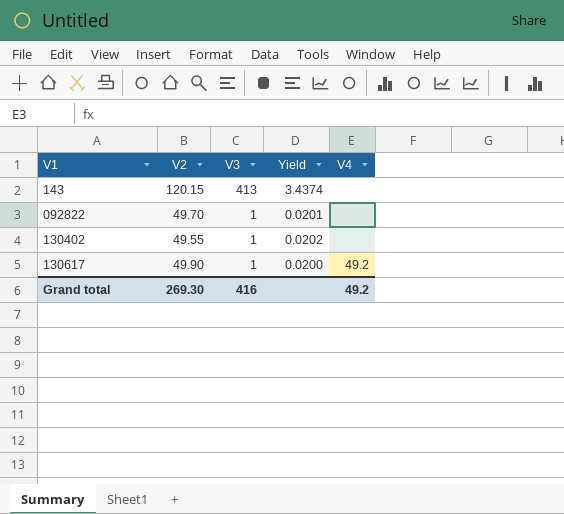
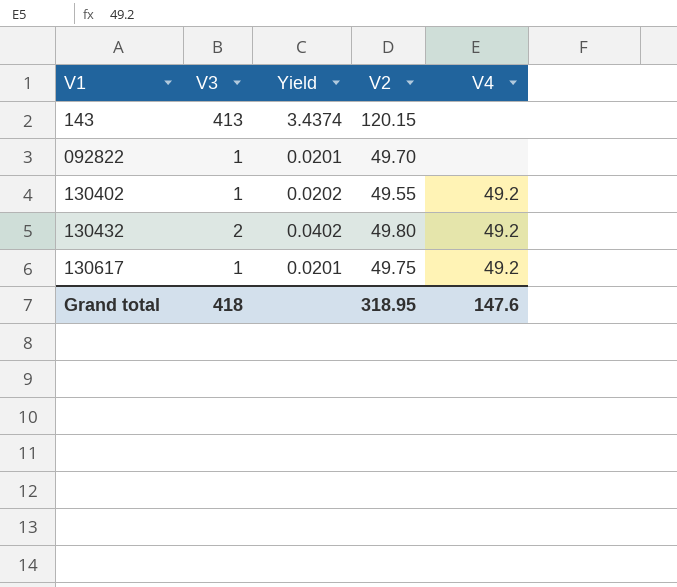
column V2 | position: 2 -> 4
130402 | V4: none -> 49.2
row 130432: none -> 2 | 0.0402 | 49.80 | 49.2
130617 | Yield: 0.0200 -> 0.0201
130617 | V2: 49.90 -> 49.75
Grand total | V3: 416 -> 418
Grand total | V2: 269.30 -> 318.95
Grand total | V4: 49.2 -> 147.6

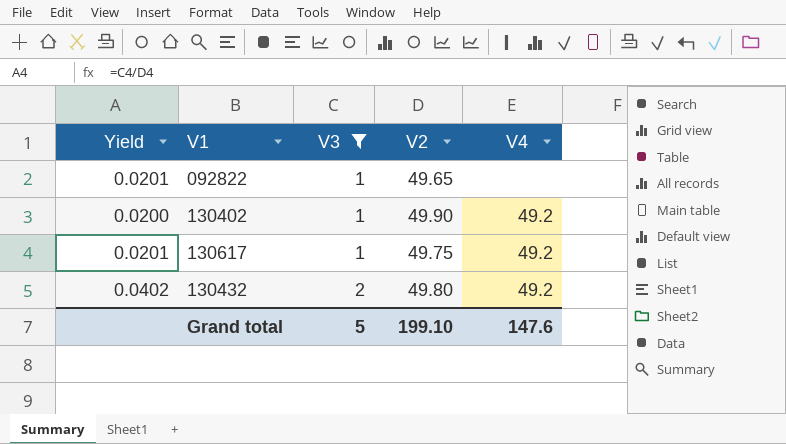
filter: none -> V3 != 413
row order: V1 ascending -> V3 ascending
column Yield | position: 3 -> 1
092822 | V2: 49.70 -> 49.65
130402 | Yield: 0.0202 -> 0.0200
130402 | V2: 49.55 -> 49.90
Grand total | V3: 418 -> 5
Grand total | V2: 318.95 -> 199.10

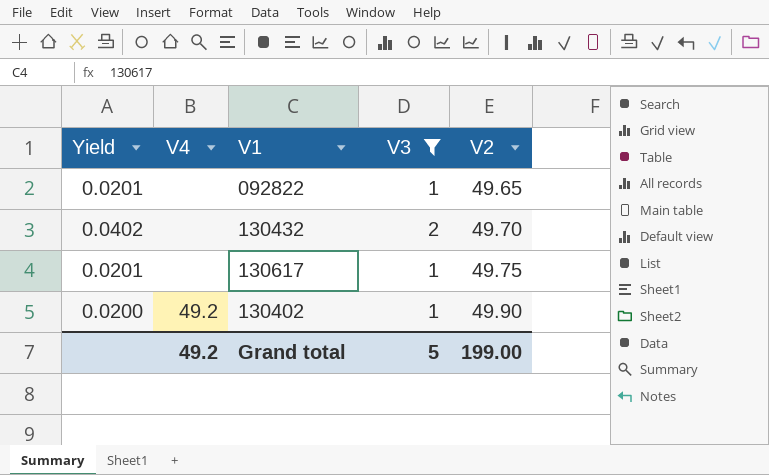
row order: V3 ascending -> V2 ascending
column V4 | position: 5 -> 2
130432 | V4: 49.2 -> none
130432 | V2: 49.80 -> 49.70
130617 | V4: 49.2 -> none
Grand total | V4: 147.6 -> 49.2
Grand total | V2: 199.10 -> 199.00

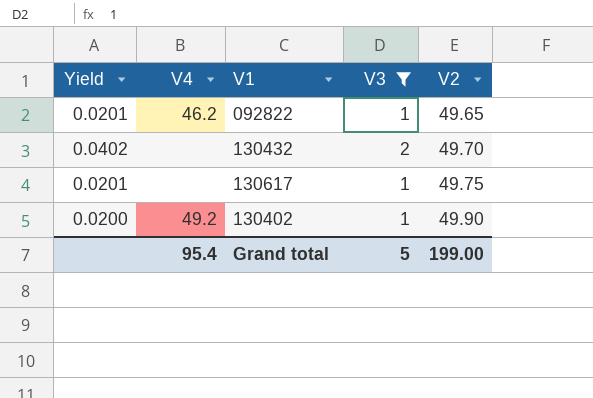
092822 | V4: none -> 46.2
Grand total | V4: 49.2 -> 95.4

